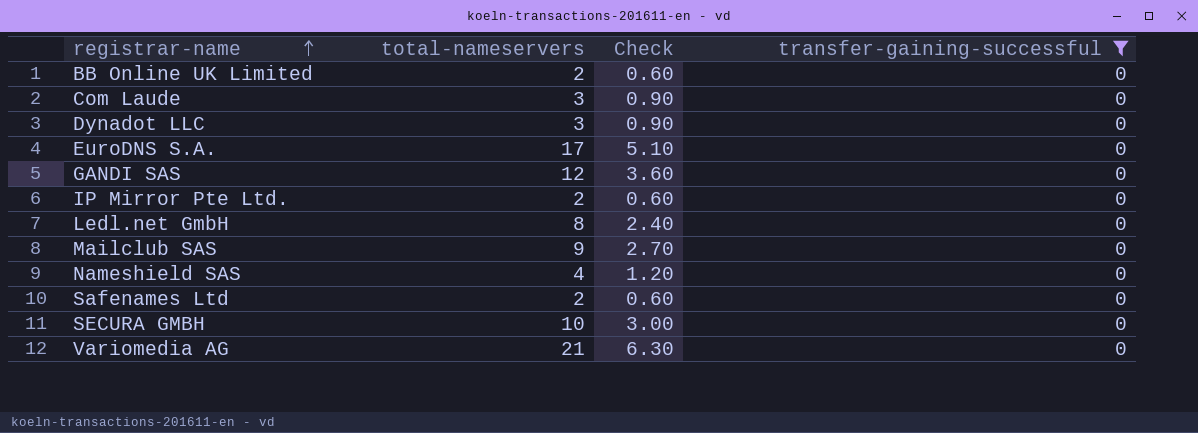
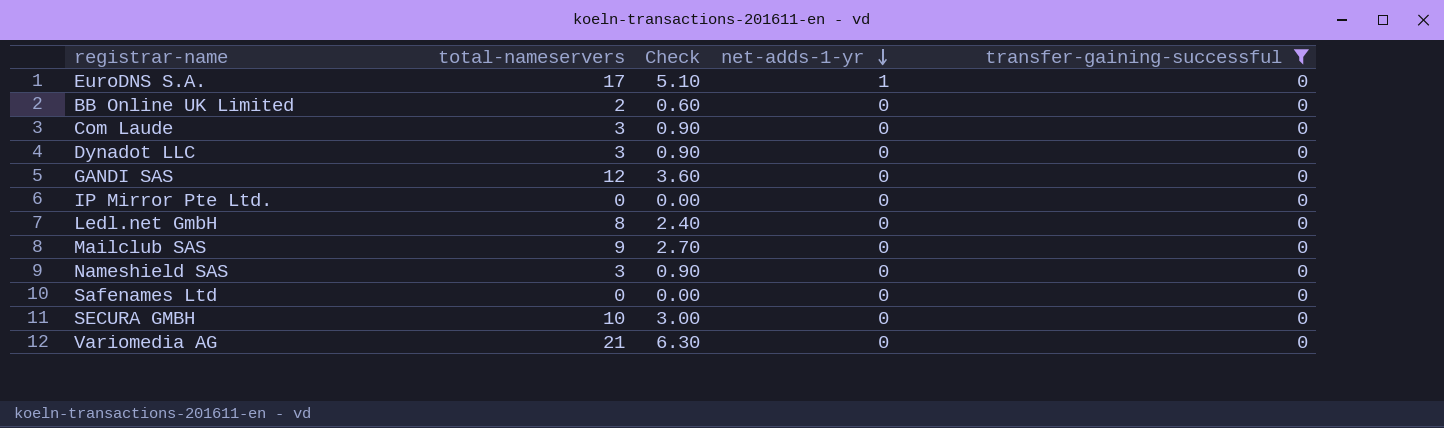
row order: registrar-name ascending -> net-adds-1-yr descending
column net-adds-1-yr | position: none -> 4
IP Mirror Pte Ltd. | total-nameservers: 2 -> 0
IP Mirror Pte Ltd. | Check: 0.60 -> 0.00
Nameshield SAS | total-nameservers: 4 -> 3
Nameshield SAS | Check: 1.20 -> 0.90
Safenames Ltd | total-nameservers: 2 -> 0
Safenames Ltd | Check: 0.60 -> 0.00

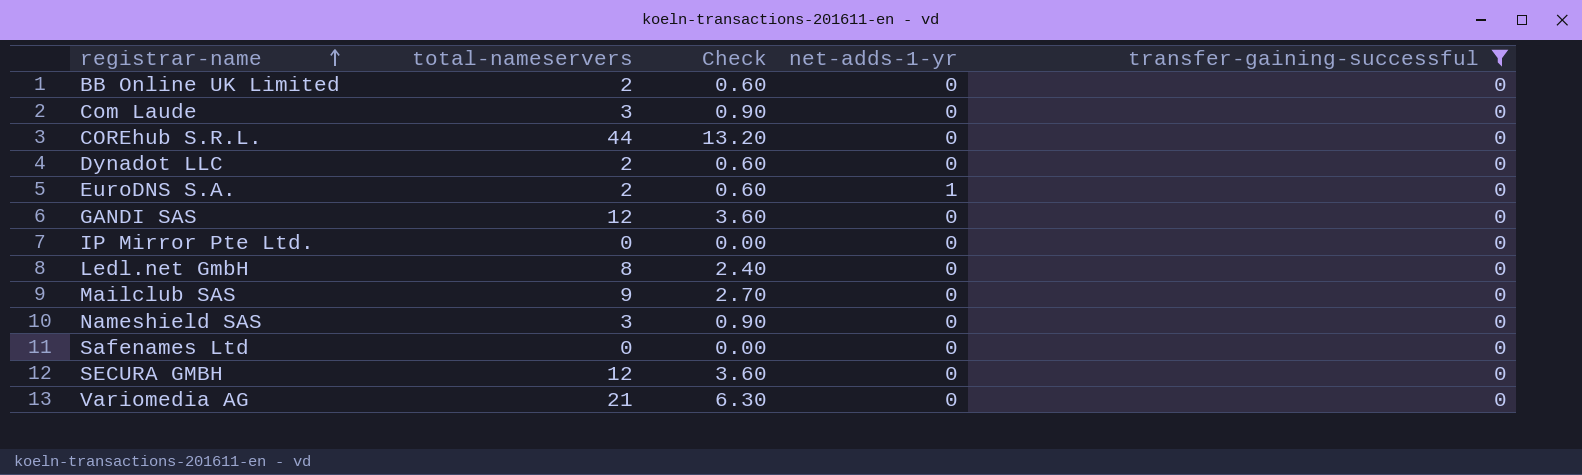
row order: net-adds-1-yr descending -> registrar-name ascending
row COREhub S.R.L.: none -> 44 | 13.20 | 0 | 0
Dynadot LLC | total-nameservers: 3 -> 2
Dynadot LLC | Check: 0.90 -> 0.60
EuroDNS S.A. | total-nameservers: 17 -> 2
EuroDNS S.A. | Check: 5.10 -> 0.60
SECURA GMBH | total-nameservers: 10 -> 12
SECURA GMBH | Check: 3.00 -> 3.60

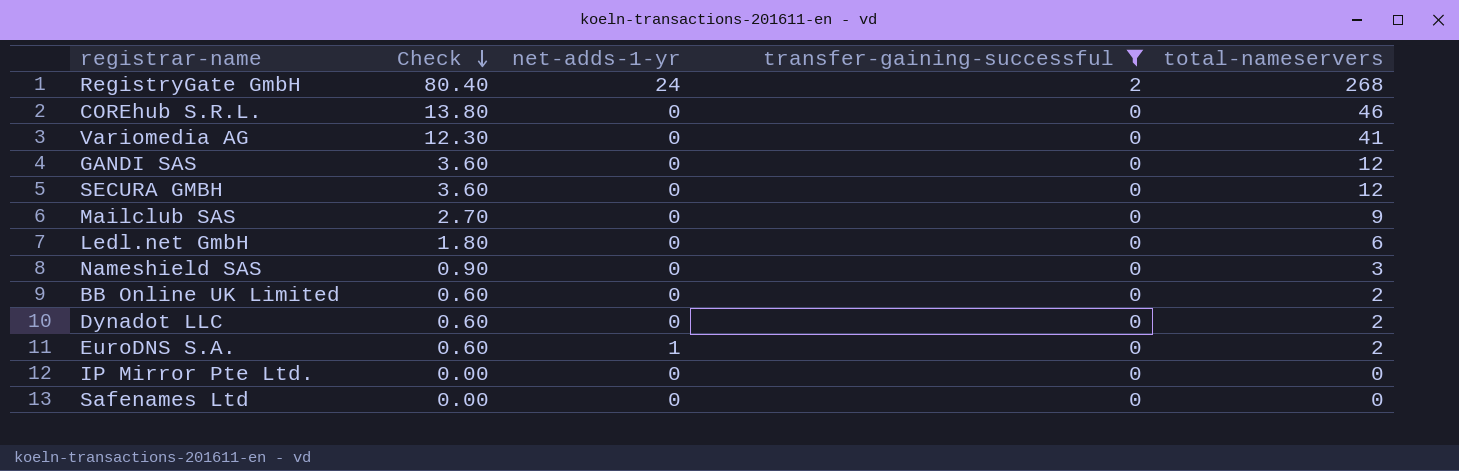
row order: registrar-name ascending -> Check descending
column total-nameservers | position: 2 -> 5
row Com Laude: 3 | 0.90 | 0 | 0 -> none
row RegistryGate GmbH: none -> 80.40 | 24 | 2 | 268
COREhub S.R.L. | Check: 13.20 -> 13.80
COREhub S.R.L. | total-nameservers: 44 -> 46
Variomedia AG | Check: 6.30 -> 12.30
Variomedia AG | total-nameservers: 21 -> 41
Ledl.net GmbH | Check: 2.40 -> 1.80
Ledl.net GmbH | total-nameservers: 8 -> 6

